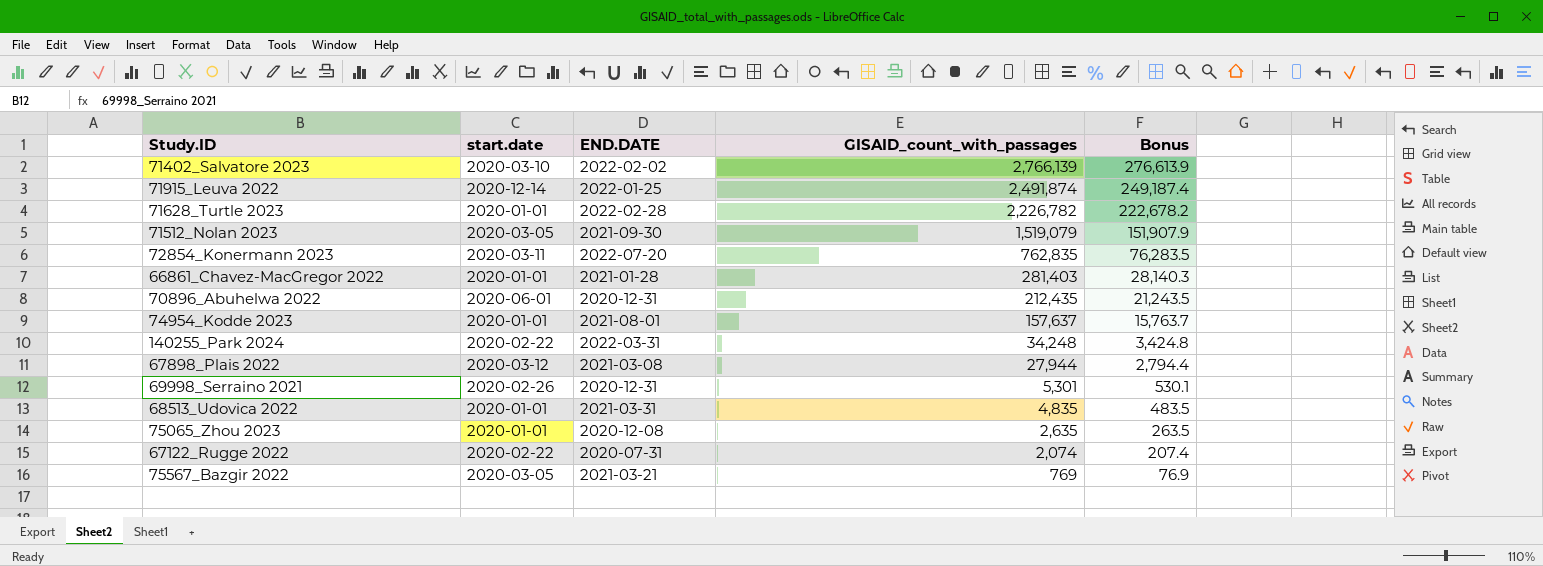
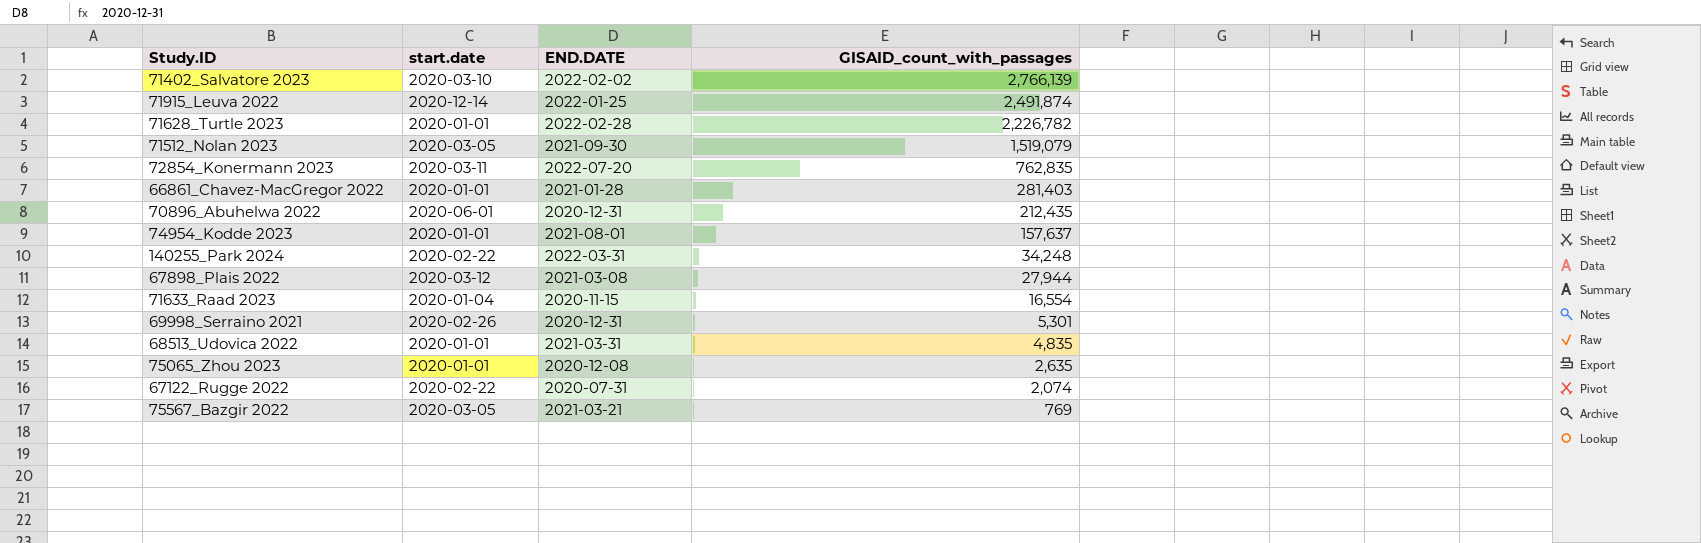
column Bonus | formula: [GISAID_count_with_passages] * 0.1 -> none
row 71633_Raad 2023: none -> 2020-01-04 | 2020-11-15 | 16,554

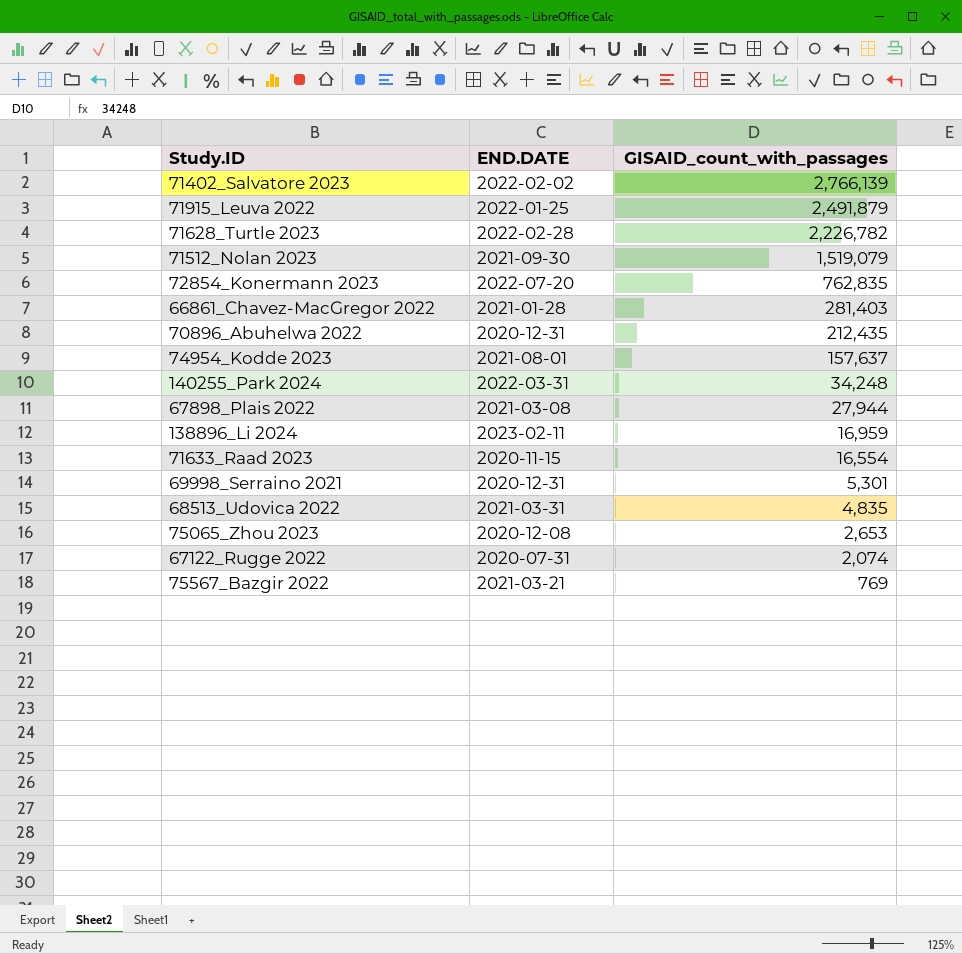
column start.date | position: 2 -> none
71915_Leuva 2022 | GISAID_count_with_passages: 2,491,874 -> 2,491,879
row 138896_Li 2024: none -> 2023-02-11 | 16,959
75065_Zhou 2023 | GISAID_count_with_passages: 2,635 -> 2,653

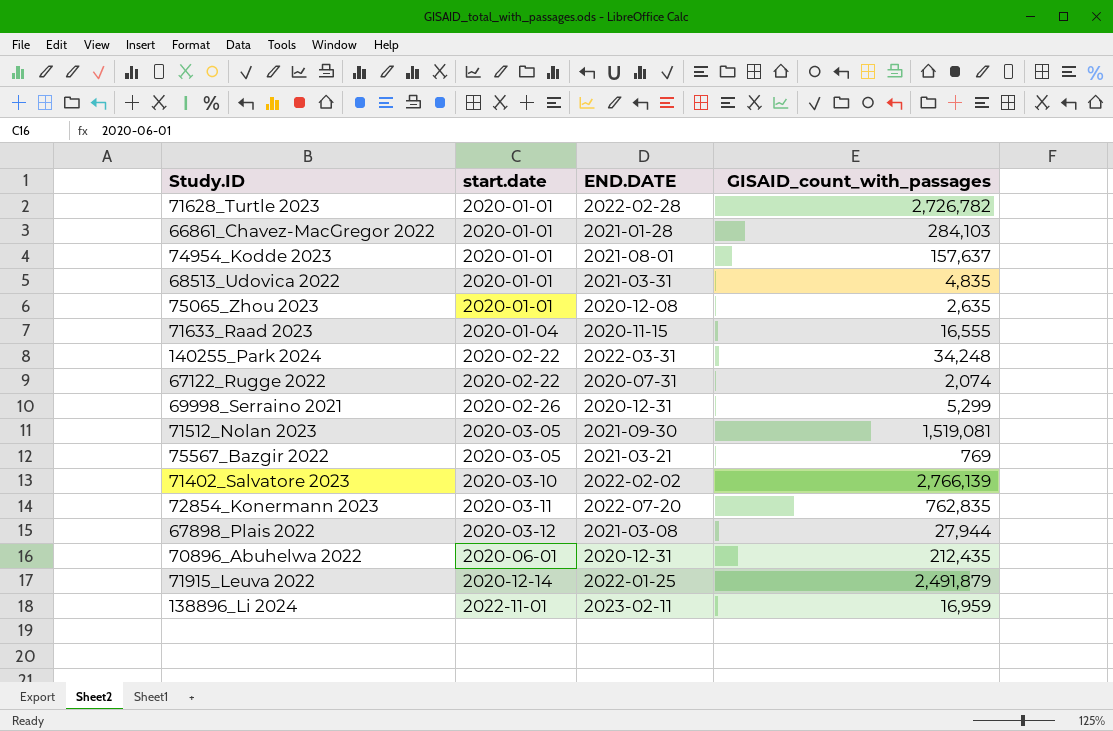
row order: GISAID_count_with_passages descending -> start.date ascending
column start.date | position: none -> 2
71628_Turtle 2023 | GISAID_count_with_passages: 2,226,782 -> 2,726,782
66861_Chavez-MacGregor 2022 | GISAID_count_with_passages: 281,403 -> 284,103
75065_Zhou 2023 | GISAID_count_with_passages: 2,653 -> 2,635
71633_Raad 2023 | GISAID_count_with_passages: 16,554 -> 16,555
69998_Serraino 2021 | GISAID_count_with_passages: 5,301 -> 5,299
71512_Nolan 2023 | GISAID_count_with_passages: 1,519,079 -> 1,519,081

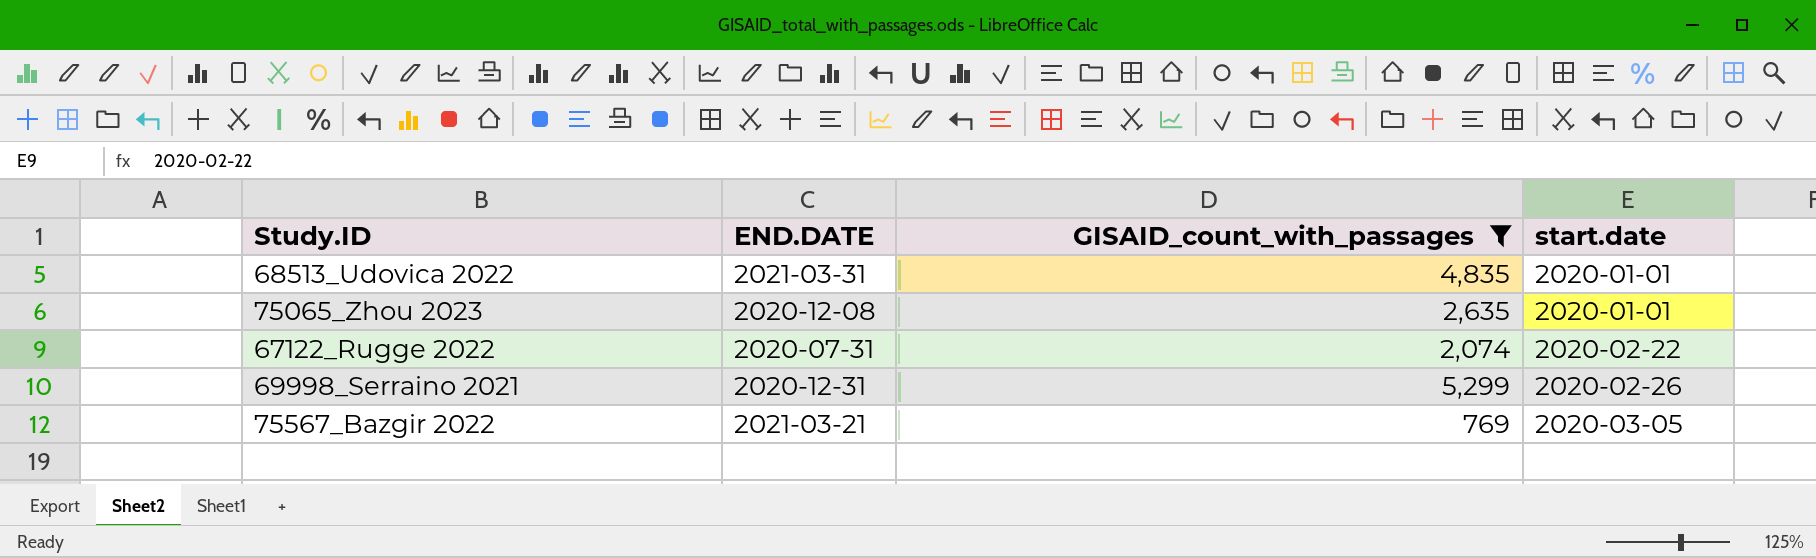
filter: none -> GISAID_count_with_passages <= 5,299
column start.date | position: 2 -> 4

